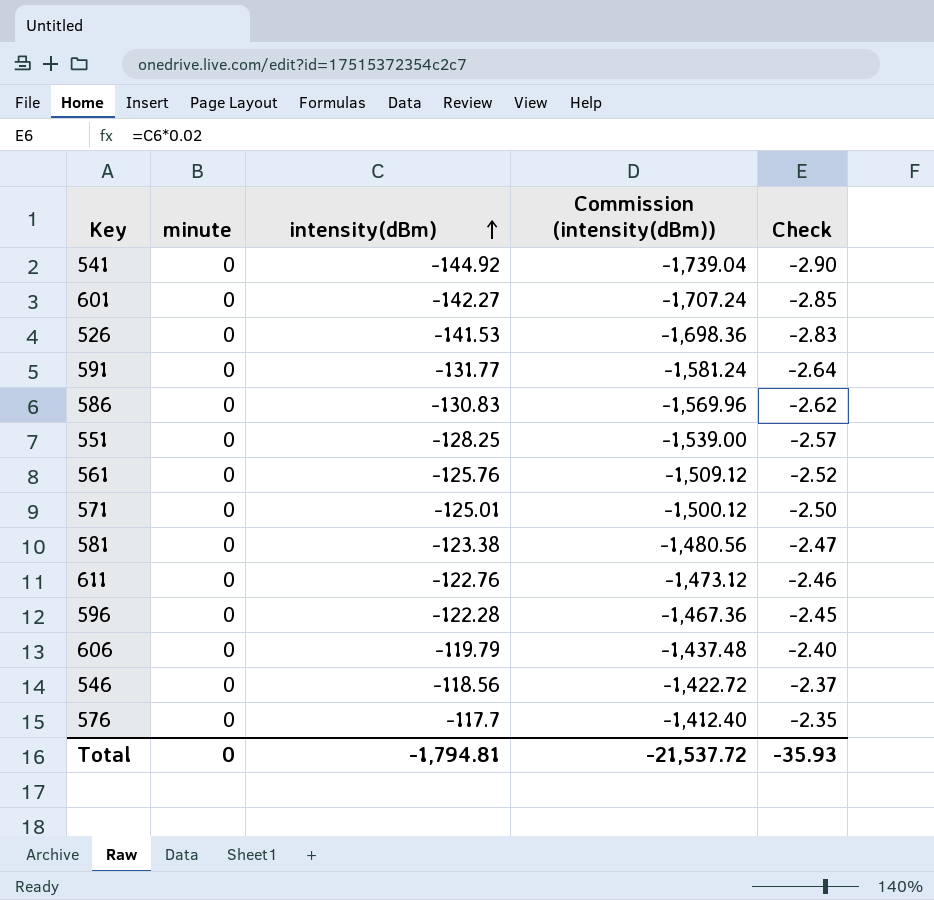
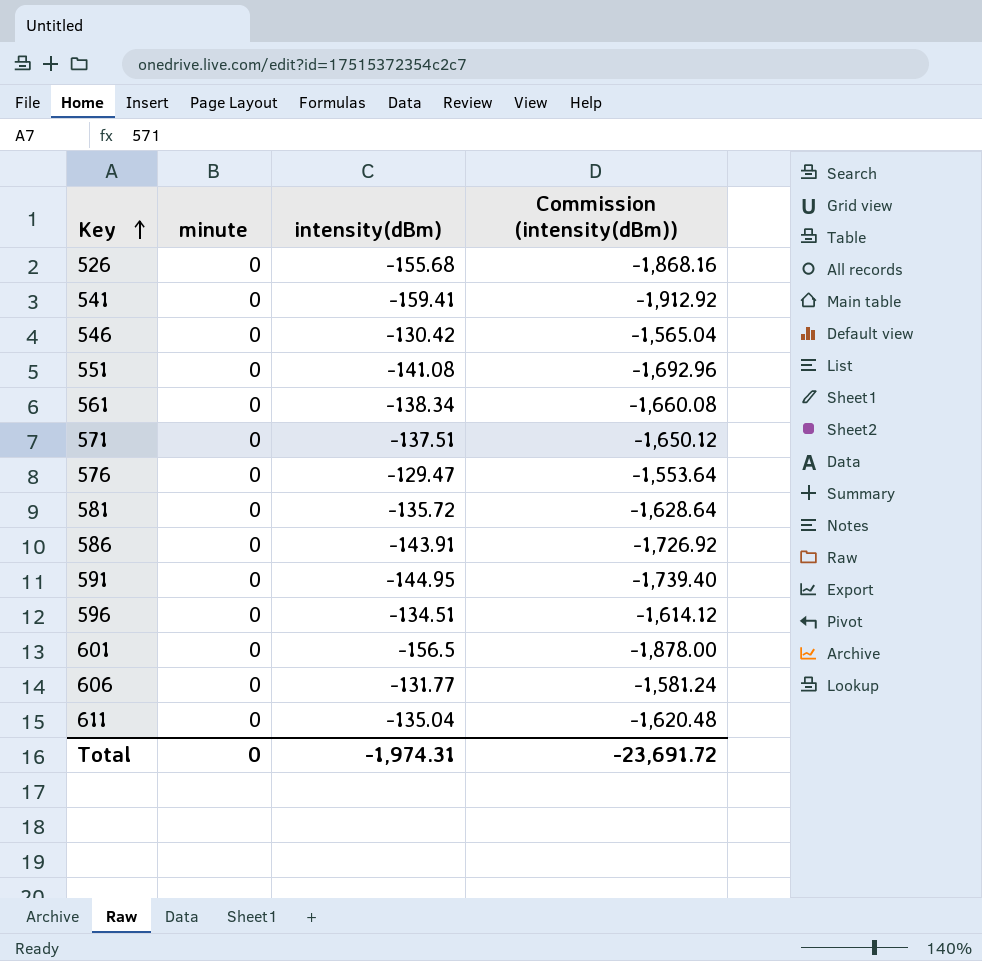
row order: intensity(dBm) ascending -> Key ascending
column Check | formula: [intensity(dBm)] * 0.02 -> none
526 | intensity(dBm): -141.53 -> -155.68
526 | Commission (intensity(dBm)): -1,698.36 -> -1,868.16
541 | intensity(dBm): -144.92 -> -159.41
541 | Commission (intensity(dBm)): -1,739.04 -> -1,912.92
546 | intensity(dBm): -118.56 -> -130.42
546 | Commission (intensity(dBm)): -1,422.72 -> -1,565.04
551 | intensity(dBm): -128.25 -> -141.08
551 | Commission (intensity(dBm)): -1,539.00 -> -1,692.96
561 | intensity(dBm): -125.76 -> -138.34
561 | Commission (intensity(dBm)): -1,509.12 -> -1,660.08
571 | intensity(dBm): -125.01 -> -137.51
571 | Commission (intensity(dBm)): -1,500.12 -> -1,650.12
576 | intensity(dBm): -117.7 -> -129.47
576 | Commission (intensity(dBm)): -1,412.40 -> -1,553.64
581 | intensity(dBm): -123.38 -> -135.72
581 | Commission (intensity(dBm)): -1,480.56 -> -1,628.64
586 | intensity(dBm): -130.83 -> -143.91
586 | Commission (intensity(dBm)): -1,569.96 -> -1,726.92
591 | intensity(dBm): -131.77 -> -144.95
591 | Commission (intensity(dBm)): -1,581.24 -> -1,739.40
596 | intensity(dBm): -122.28 -> -134.51
596 | Commission (intensity(dBm)): -1,467.36 -> -1,614.12
601 | intensity(dBm): -142.27 -> -156.5
601 | Commission (intensity(dBm)): -1,707.24 -> -1,878.00
606 | intensity(dBm): -119.79 -> -131.77
606 | Commission (intensity(dBm)): -1,437.48 -> -1,581.24
611 | intensity(dBm): -122.76 -> -135.04
611 | Commission (intensity(dBm)): -1,473.12 -> -1,620.48
Total | intensity(dBm): -1,794.81 -> -1,974.31
Total | Commission (intensity(dBm)): -21,537.72 -> -23,691.72

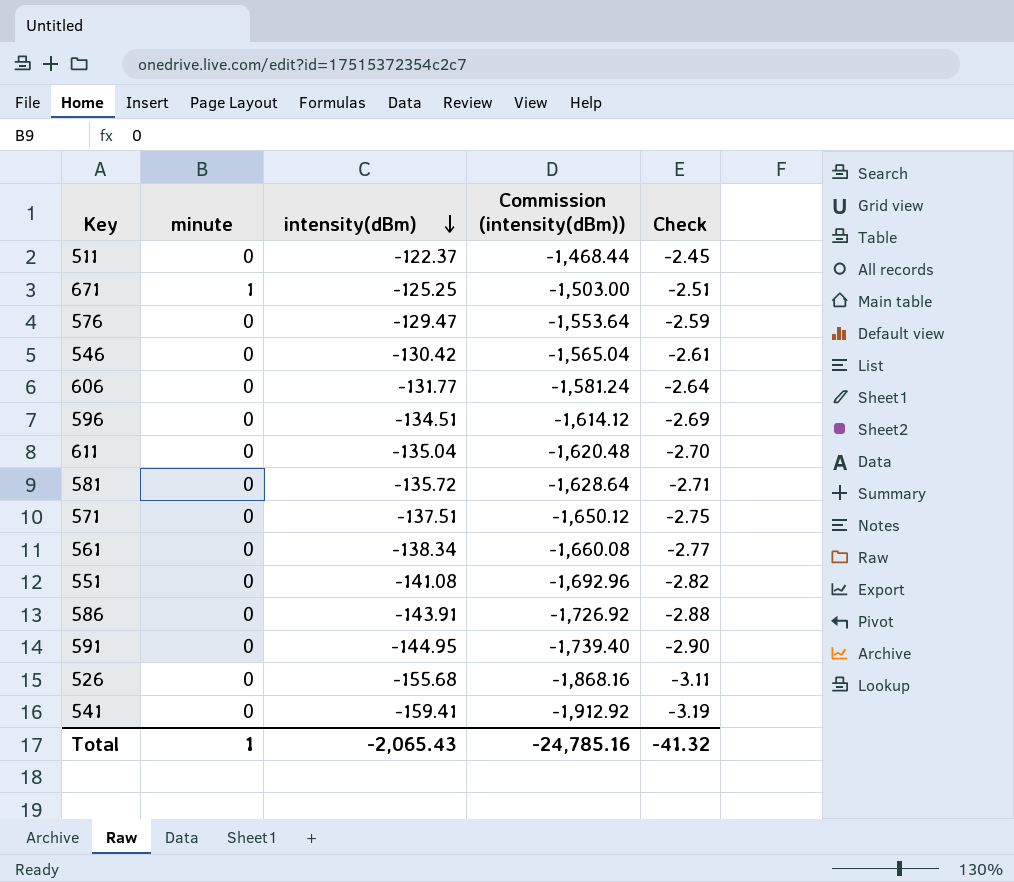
row order: Key ascending -> intensity(dBm) descending
column Check | formula: none -> [intensity(dBm)] * 0.02
row 601: 0 | -156.5 | -1,878.00 -> none
row 511: none -> 0 | -122.37 | -1,468.44 | -2.45
row 671: none -> 1 | -125.25 | -1,503.00 | -2.51
Total | minute: 0 -> 1
Total | intensity(dBm): -1,974.31 -> -2,065.43
Total | Commission (intensity(dBm)): -23,691.72 -> -24,785.16

